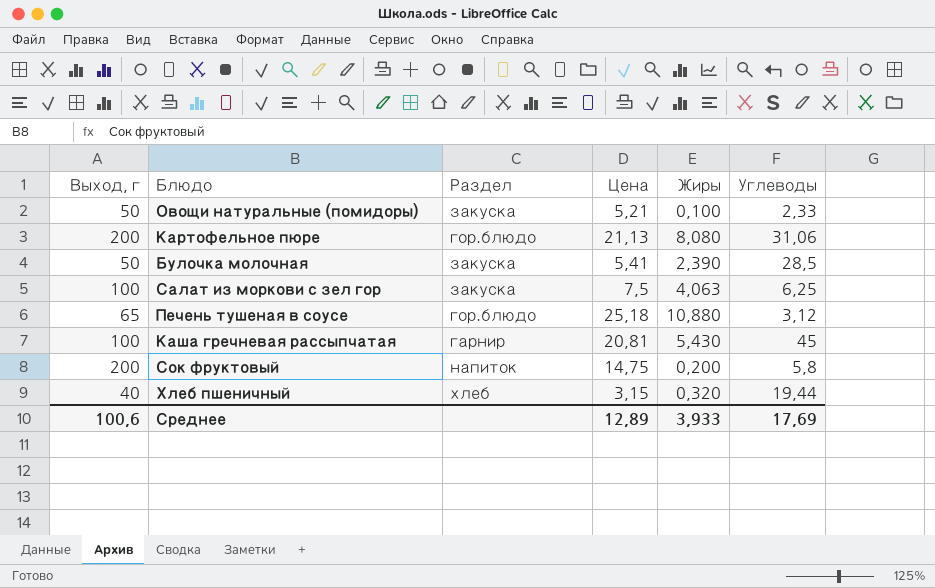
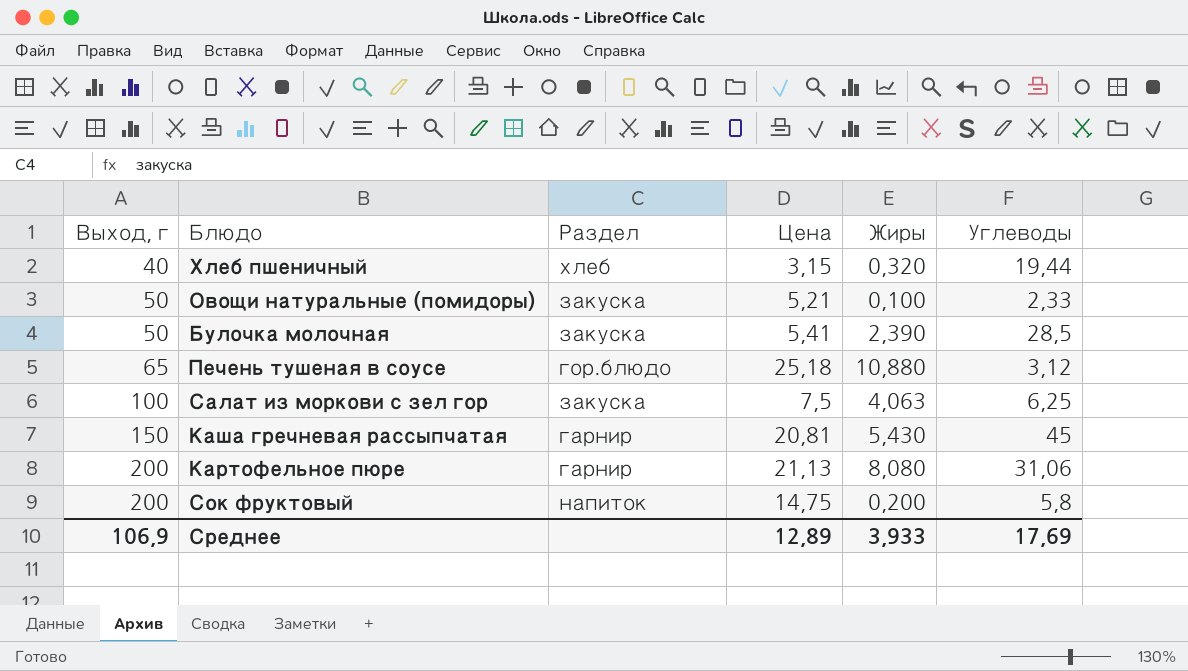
row order: none -> Выход, г ascending
Каша гречневая рассыпчатая | Выход, г: 100 -> 150
Картофельное пюре | Раздел: гор.блюдо -> гарнир
Среднее | Выход, г: 100,6 -> 106,9

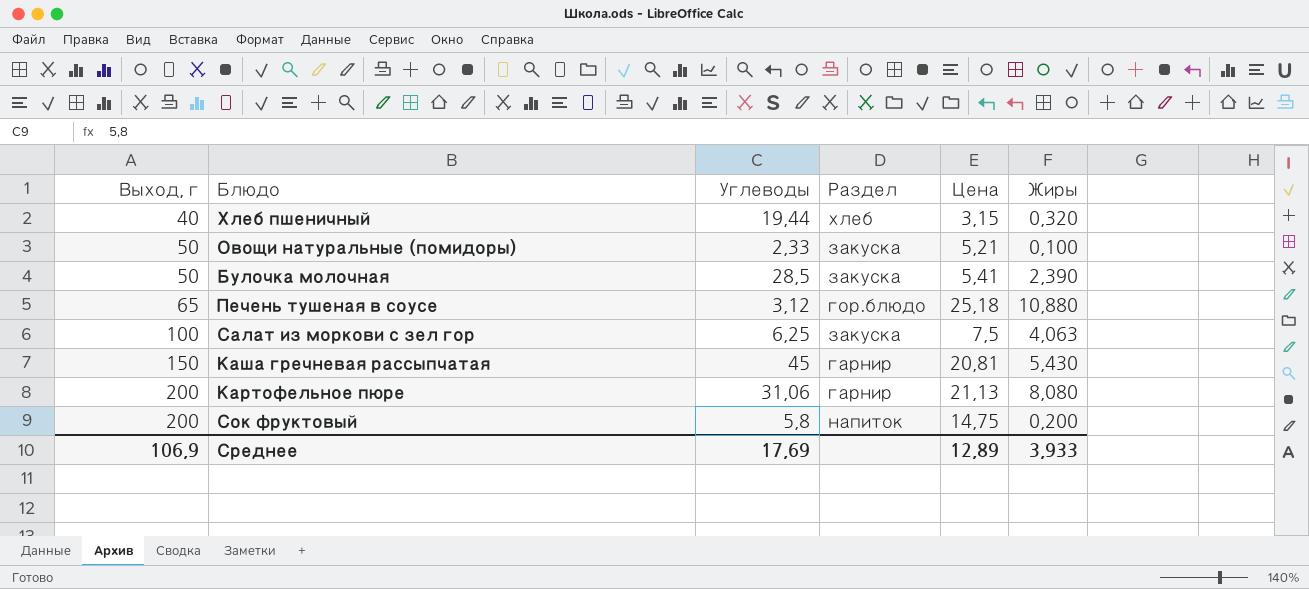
column Углеводы | position: 6 -> 3

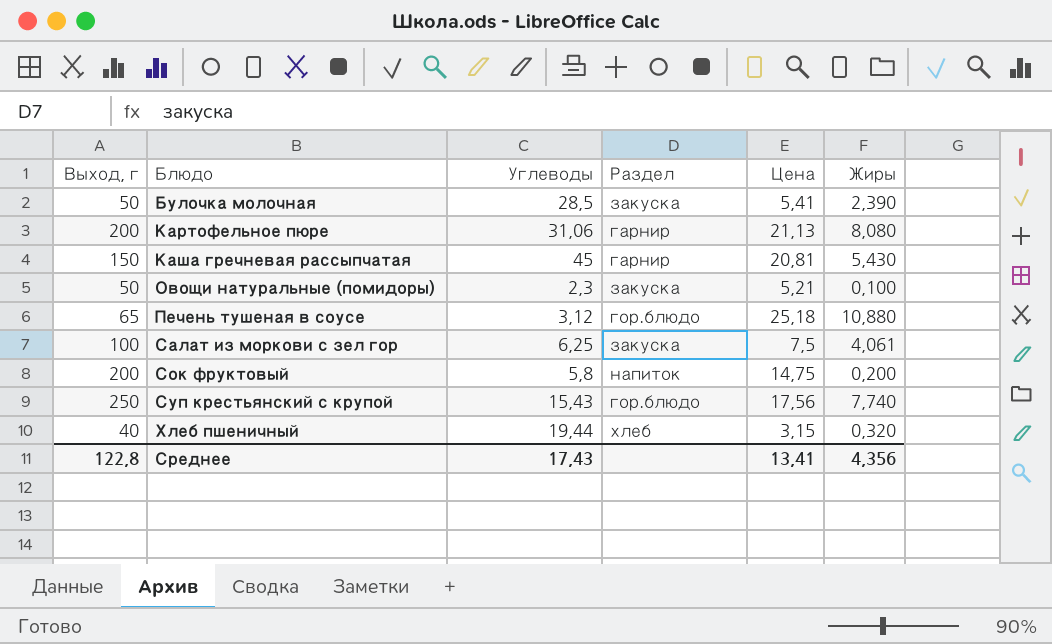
row order: Выход, г ascending -> Блюдо ascending
Овощи натуральные (помидоры) | Углеводы: 2,33 -> 2,3
Салат из моркови с зел гор | Жиры: 4,063 -> 4,061
row Суп крестьянский с крупой: none -> 250 | 15,43 | гор.блюдо | 17,56 | 7,740
Среднее | Выход, г: 106,9 -> 122,8
Среднее | Углеводы: 17,69 -> 17,43
Среднее | Цена: 12,89 -> 13,41
Среднее | Жиры: 3,933 -> 4,356

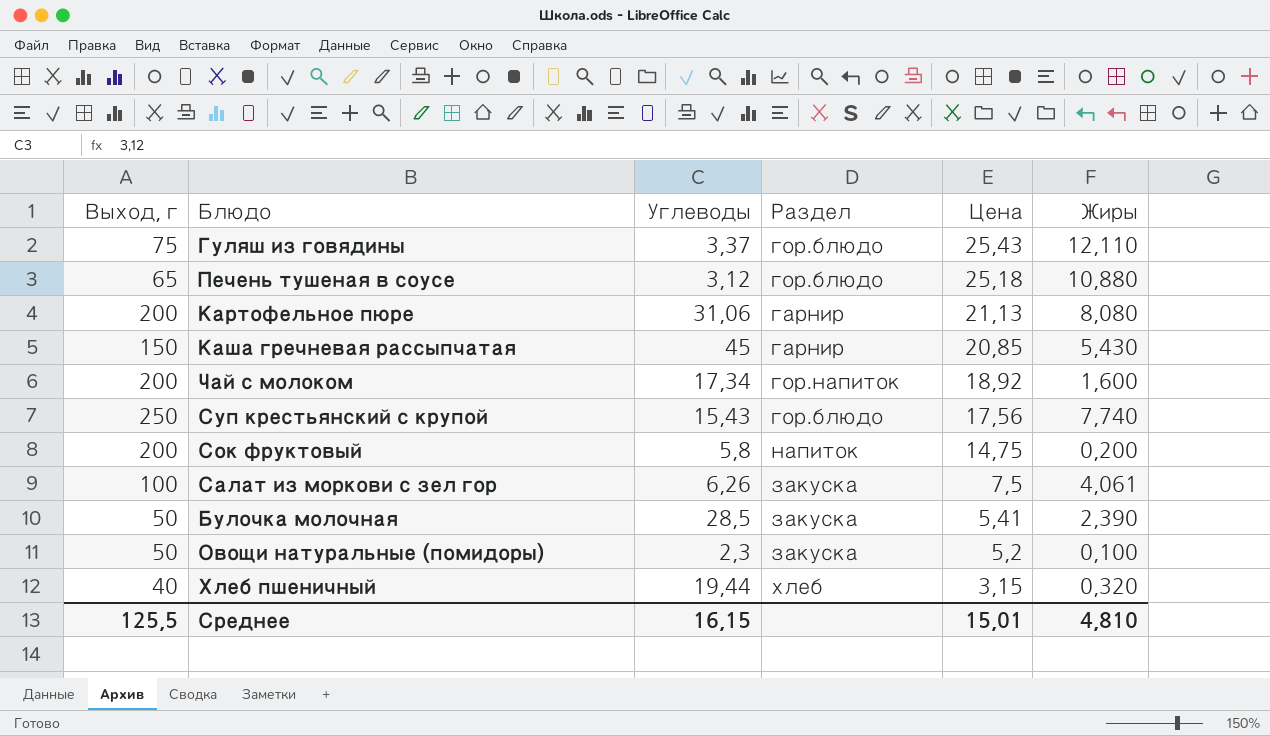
row order: Блюдо ascending -> Цена descending
row Гуляш из говядины: none -> 75 | 3,37 | гор.блюдо | 25,43 | 12,110
Каша гречневая рассыпчатая | Цена: 20,81 -> 20,85
row Чай с молоком: none -> 200 | 17,34 | гор.напиток | 18,92 | 1,600
Салат из моркови с зел гор | Углеводы: 6,25 -> 6,26
Овощи натуральные (помидоры) | Цена: 5,21 -> 5,2
Среднее | Выход, г: 122,8 -> 125,5
Среднее | Углеводы: 17,43 -> 16,15
Среднее | Цена: 13,41 -> 15,01
Среднее | Жиры: 4,356 -> 4,810

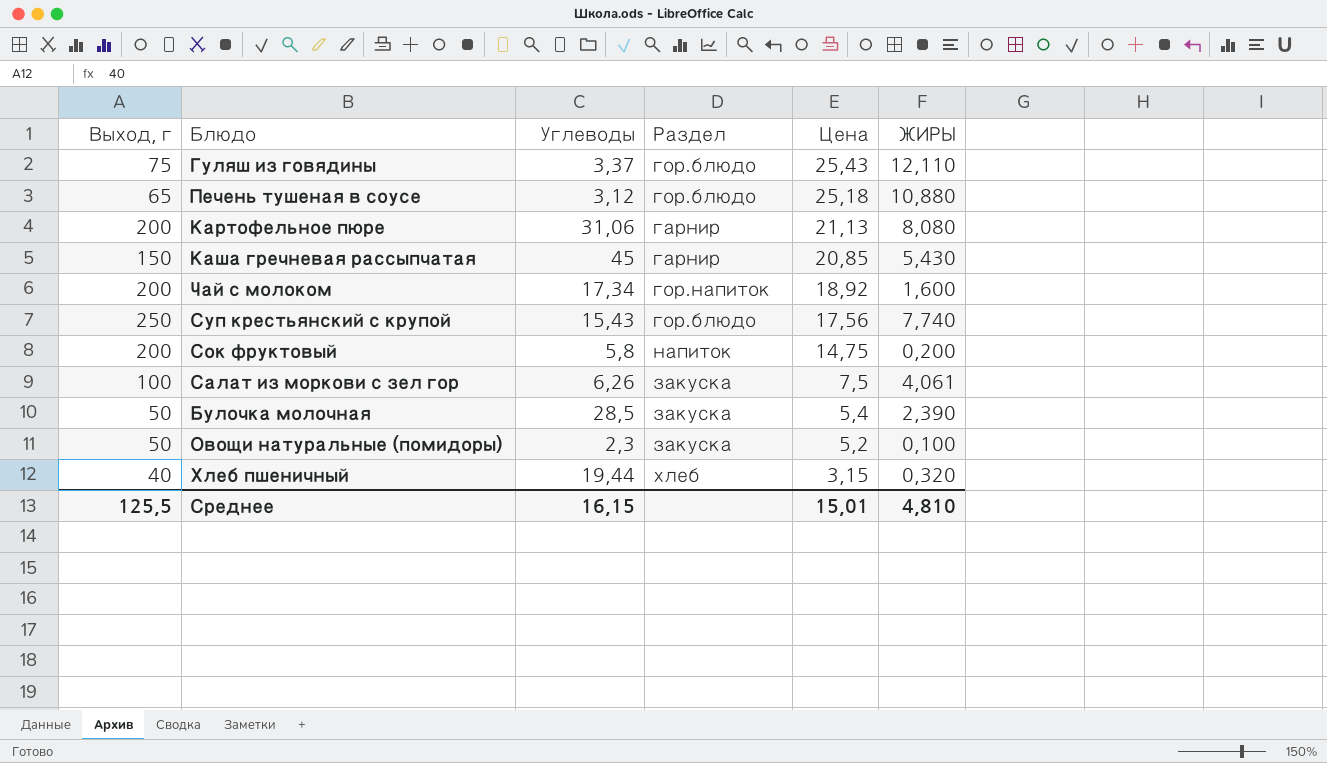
column name: Жиры -> ЖИРЫ
Булочка молочная | Цена: 5,41 -> 5,4

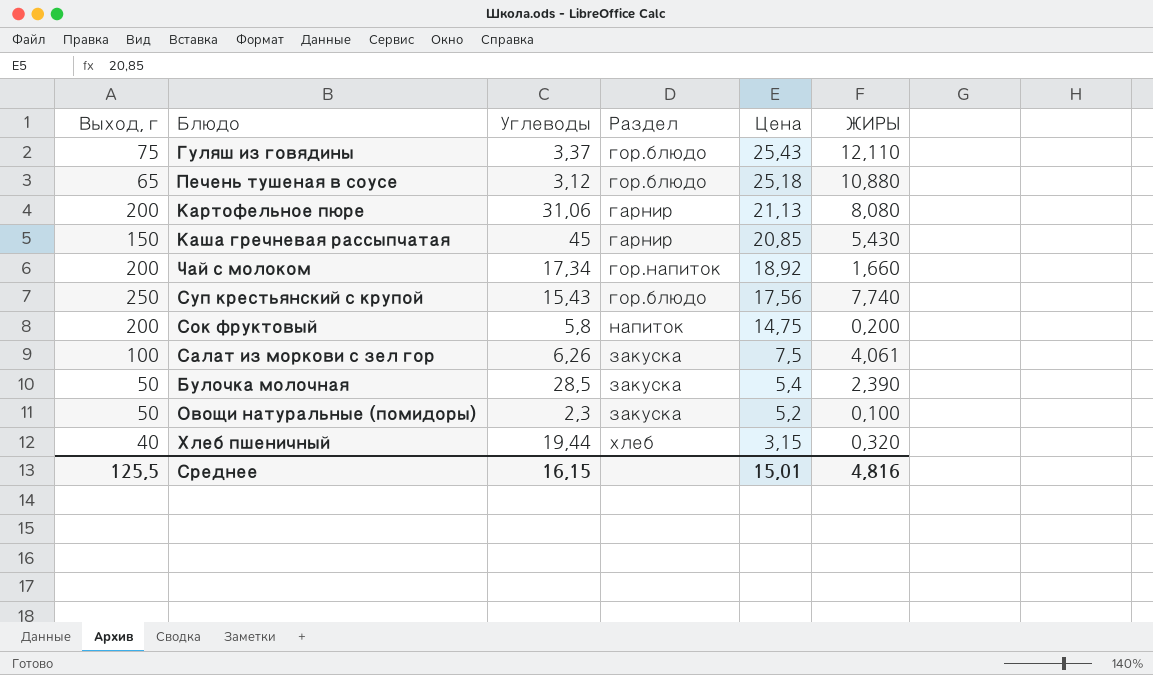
Чай с молоком | ЖИРЫ: 1,600 -> 1,660
Среднее | ЖИРЫ: 4,810 -> 4,816

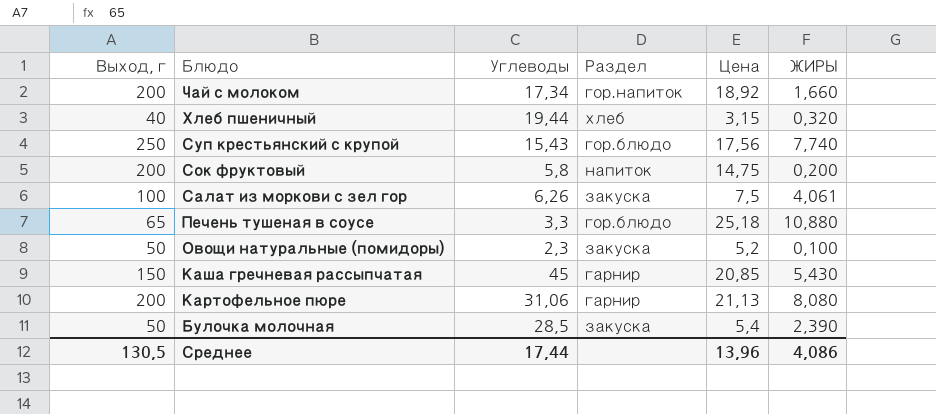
row order: Цена descending -> Блюдо descending
row Гуляш из говядины: 75 | 3,37 | гор.блюдо | 25,43 | 12,110 -> none
Печень тушеная в соусе | Углеводы: 3,12 -> 3,3
Среднее | Выход, г: 125,5 -> 130,5
Среднее | Углеводы: 16,15 -> 17,44
Среднее | Цена: 15,01 -> 13,96
Среднее | ЖИРЫ: 4,816 -> 4,086

